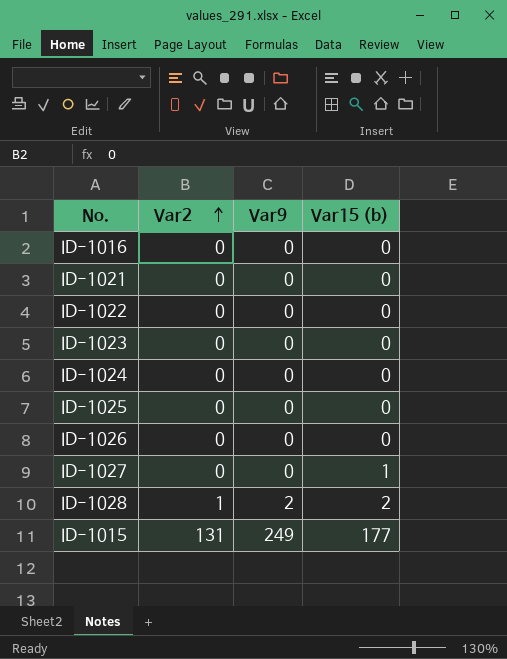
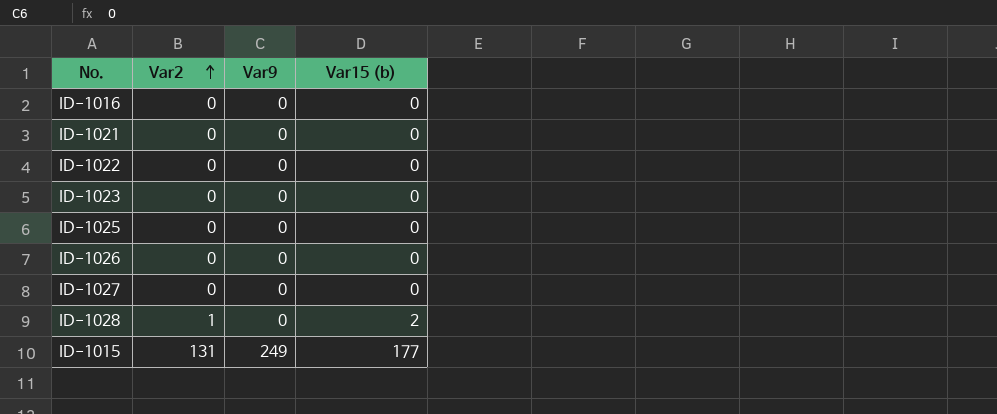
row ID-1024: 0 | 0 | 0 -> none
ID-1027 | Var15 (b): 1 -> 0
ID-1028 | Var9: 2 -> 0

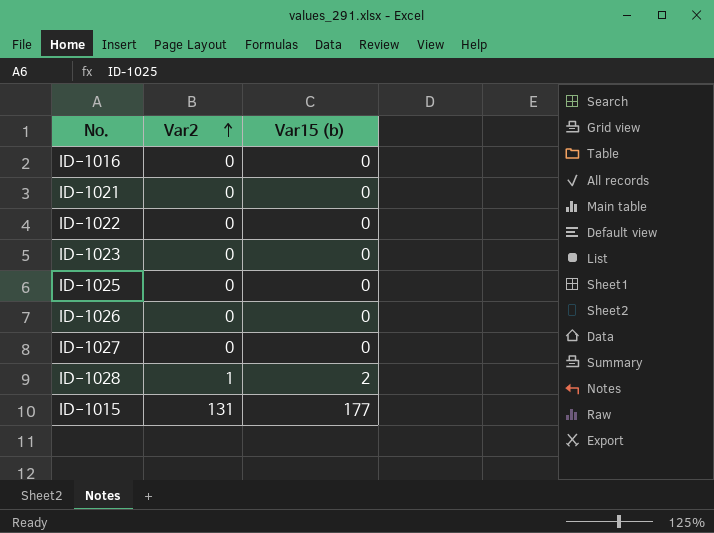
column Var9 | position: 3 -> none

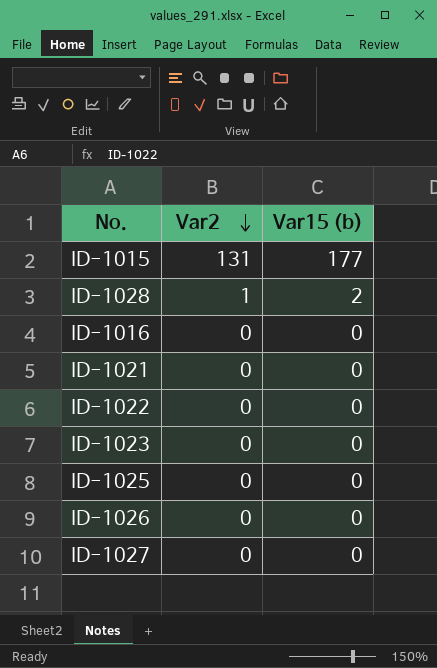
row order: Var2 ascending -> Var2 descending

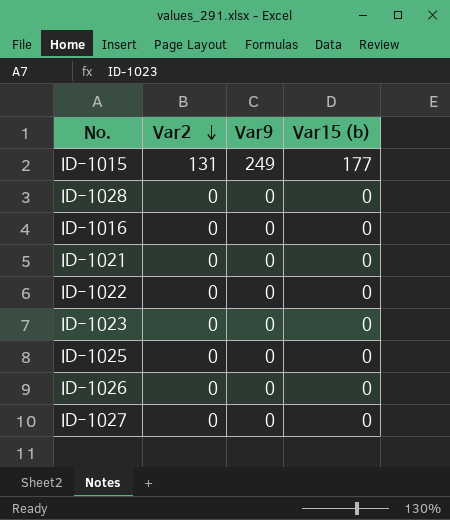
column Var9 | position: none -> 3
ID-1028 | Var2: 1 -> 0
ID-1028 | Var15 (b): 2 -> 0

